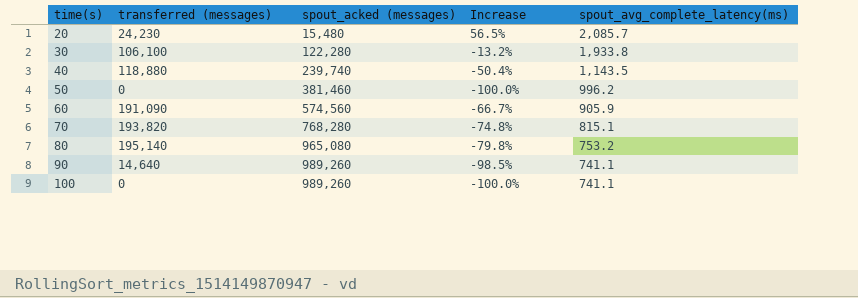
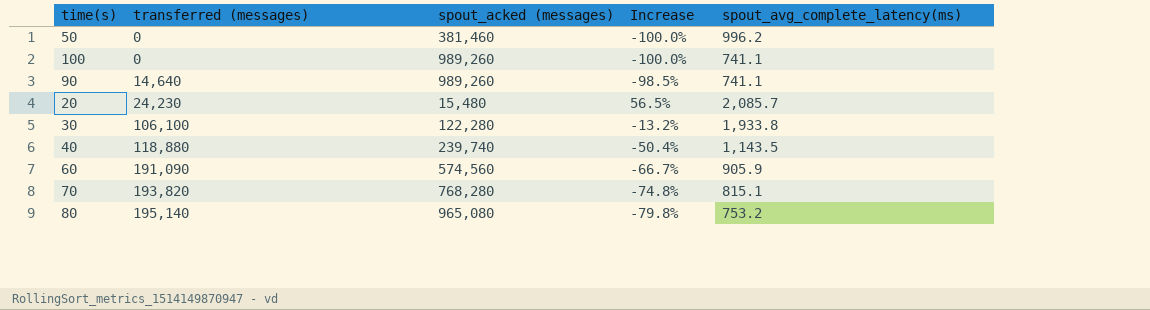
row order: time(s) ascending -> transferred (messages) ascending

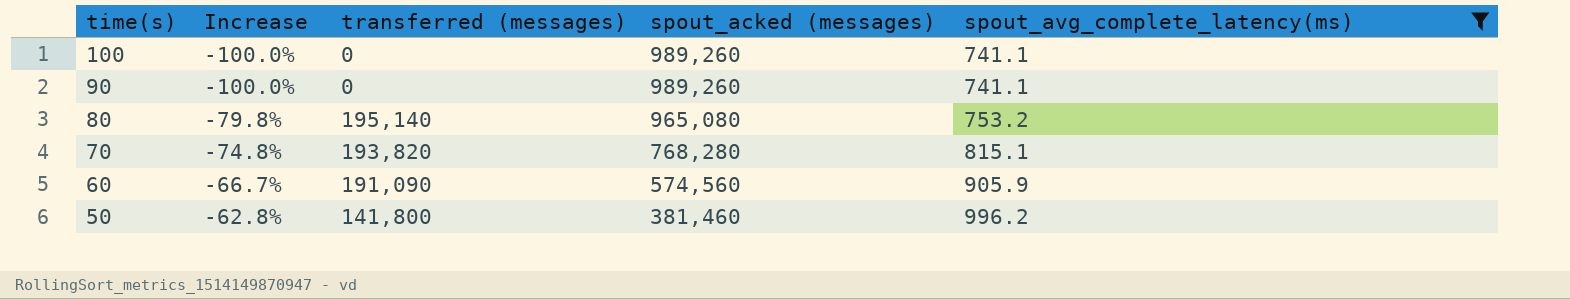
filter: none -> spout_avg_complete_latency(ms) <= 996.2
row order: transferred (messages) ascending -> time(s) descending
column Increase | position: 4 -> 2
90 | Increase: -98.5% -> -100.0%
90 | transferred (messages): 14,640 -> 0
50 | Increase: -100.0% -> -62.8%
50 | transferred (messages): 0 -> 141,800

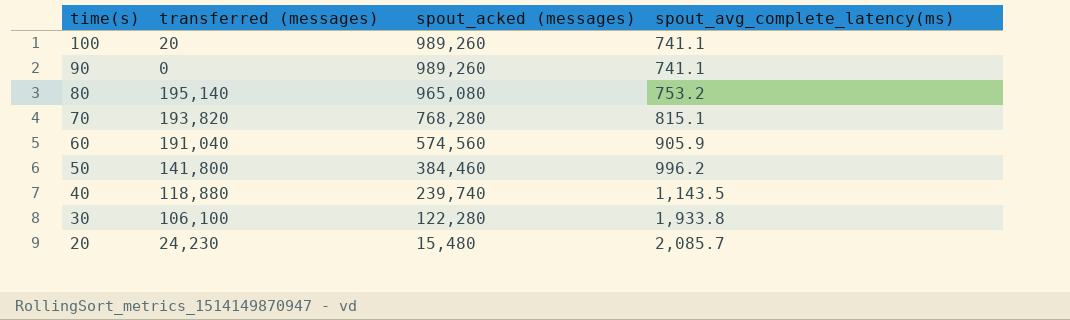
filter: spout_avg_complete_latency(ms) <= 996.2 -> none
column Increase | formula: ([transferred (messages)] - [spout_acked (messages)]) / [spout_acked (messages)] -> none
100 | transferred (messages): 0 -> 20
60 | transferred (messages): 191,090 -> 191,040
50 | spout_acked (messages): 381,460 -> 384,460

